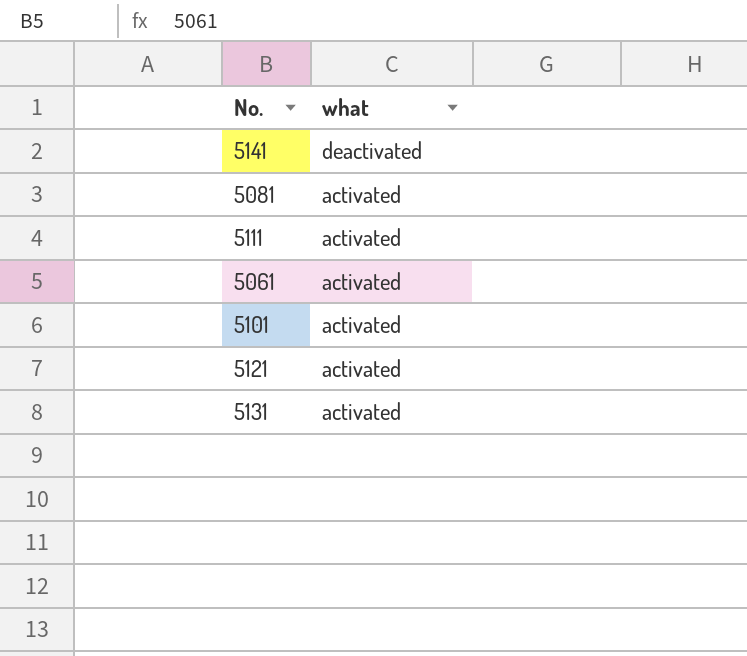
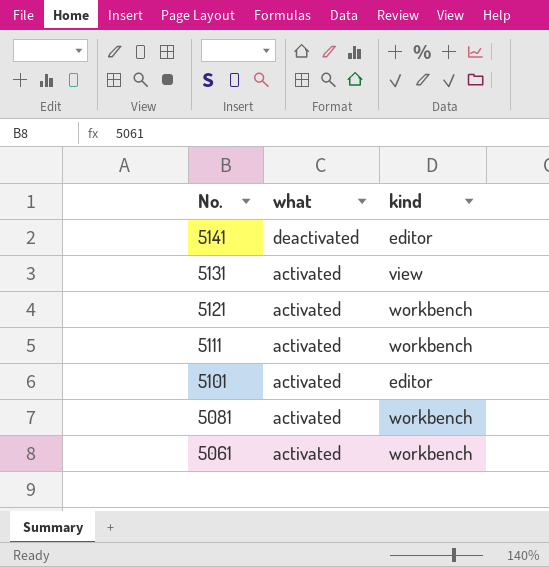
row order: what descending -> No. descending
column kind | position: none -> 3

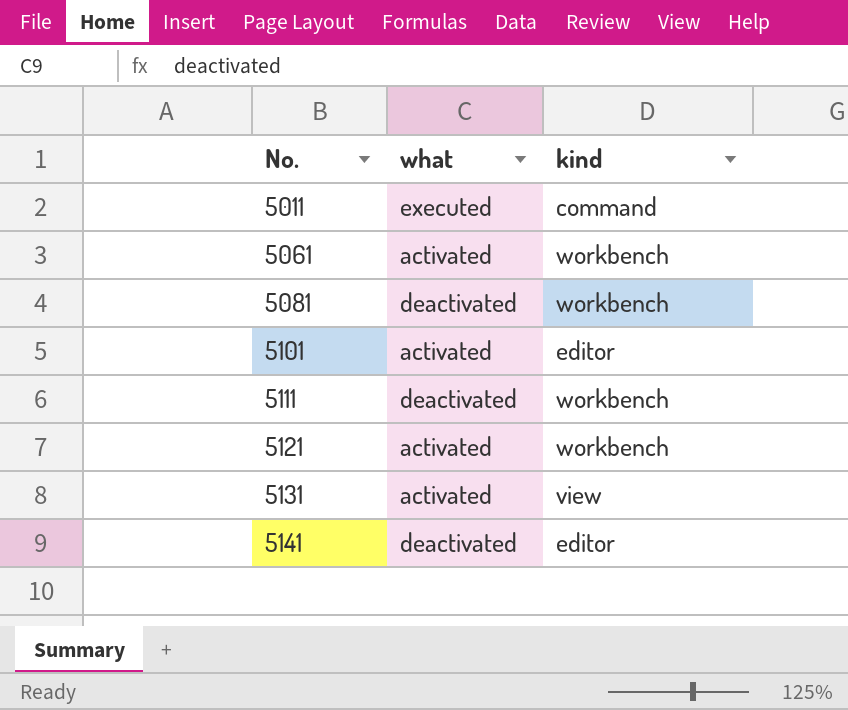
row order: No. descending -> No. ascending
row 5011: none -> executed | command
5081 | what: activated -> deactivated
5111 | what: activated -> deactivated

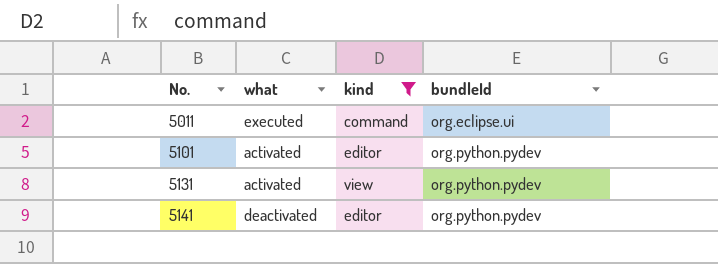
filter: none -> kind != workbench
column bundleId | position: none -> 4

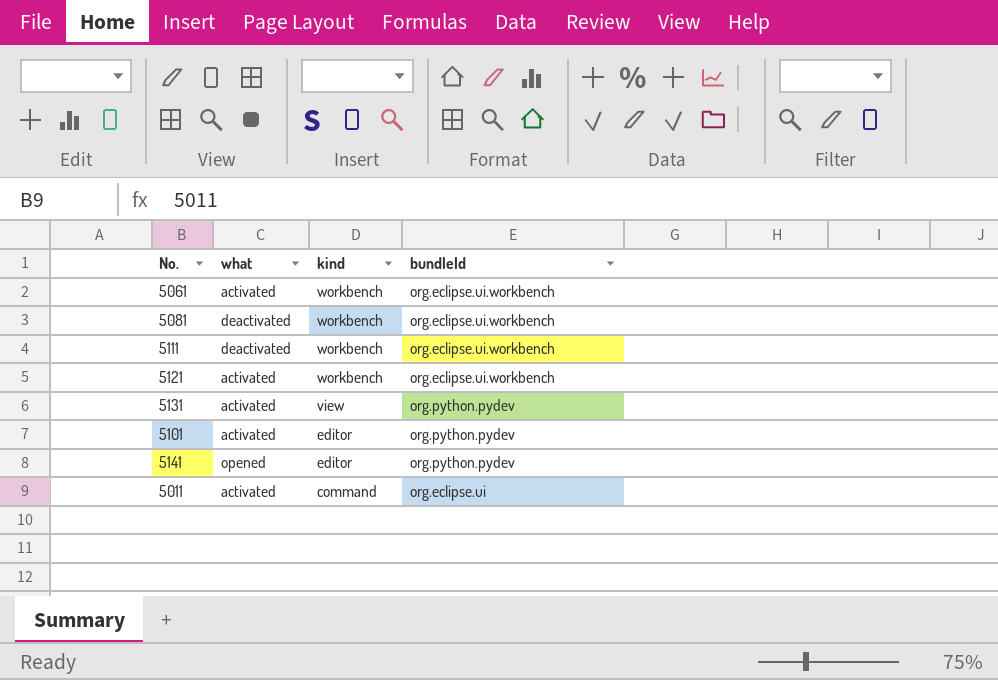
filter: kind != workbench -> none
row order: No. ascending -> kind descending
5141 | what: deactivated -> opened
5011 | what: executed -> activated

